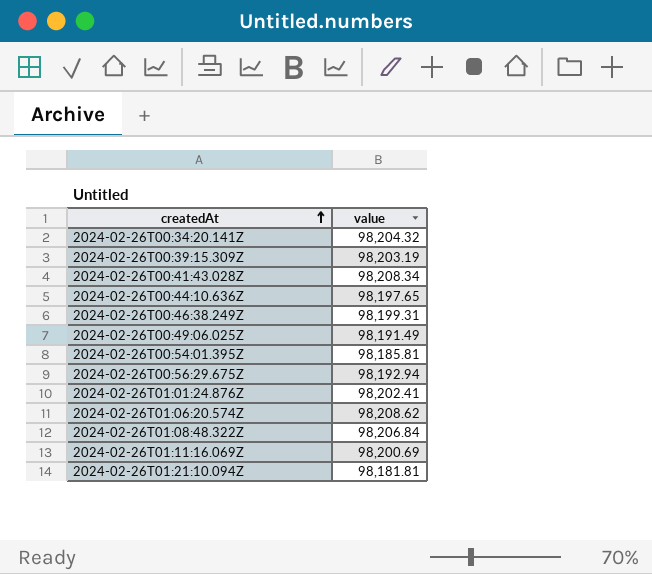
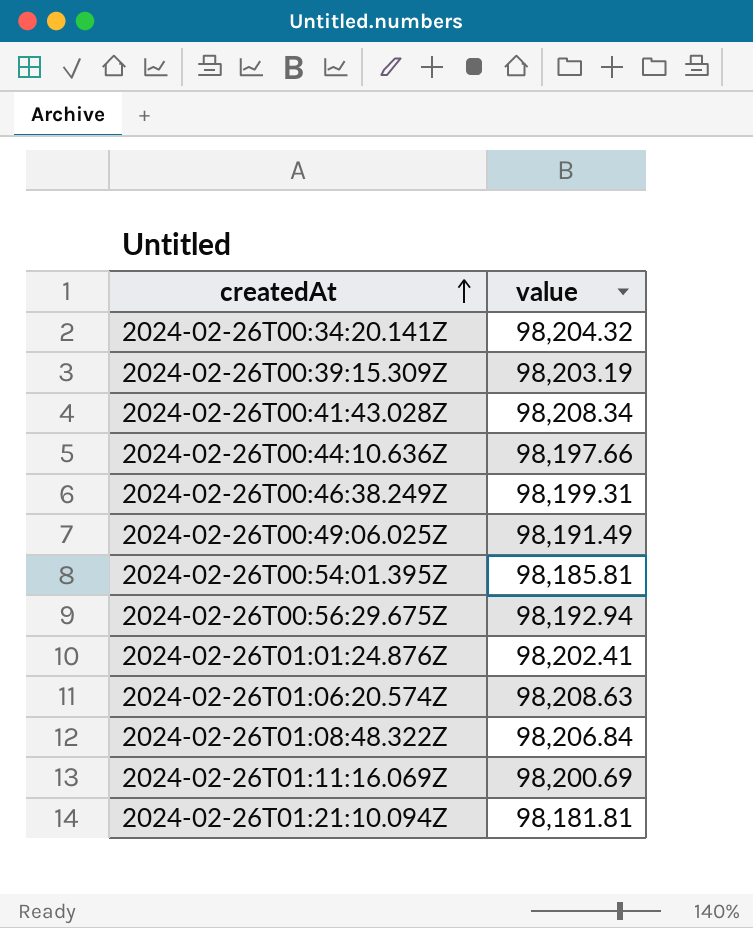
2024-02-26T00:44:10.636Z | value: 98,197.65 -> 98,197.66
2024-02-26T01:06:20.574Z | value: 98,208.62 -> 98,208.63

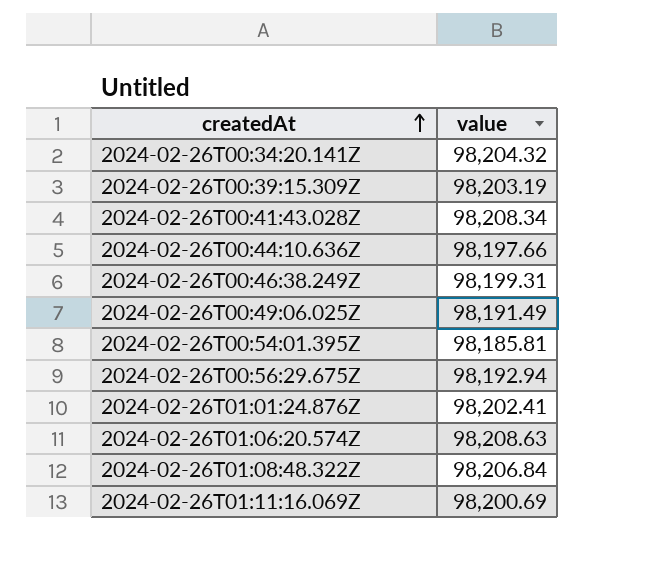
row 2024-02-26T01:21:10.094Z: 98,181.81 -> none

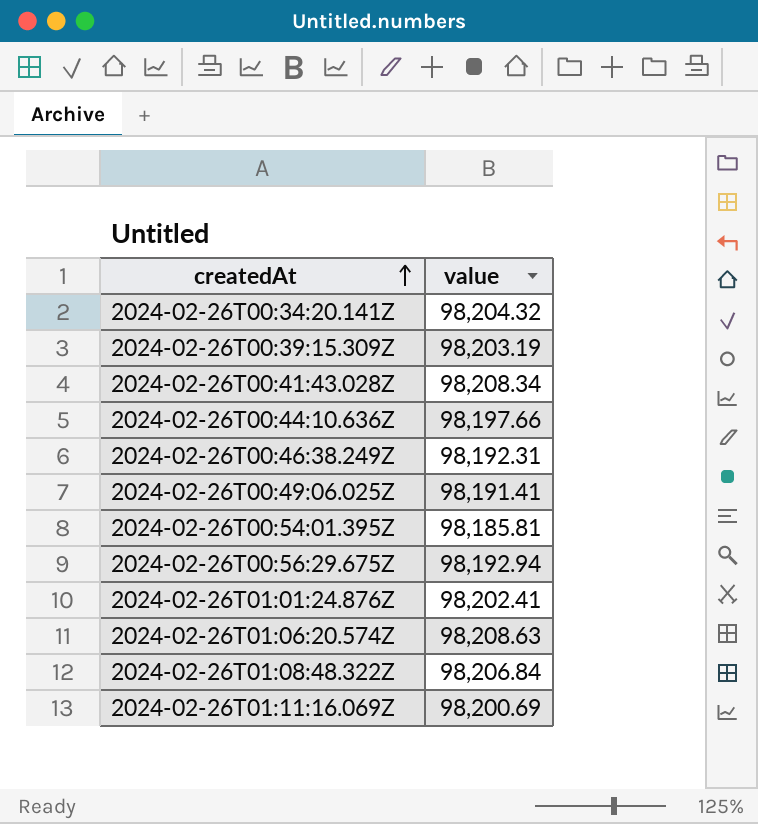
2024-02-26T00:46:38.249Z | value: 98,199.31 -> 98,192.31
2024-02-26T00:49:06.025Z | value: 98,191.49 -> 98,191.41

